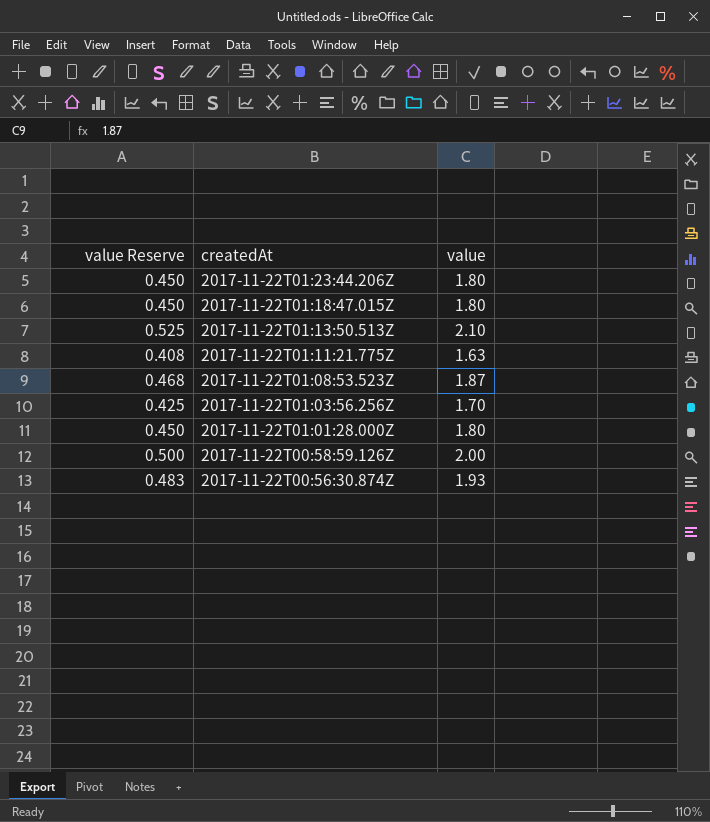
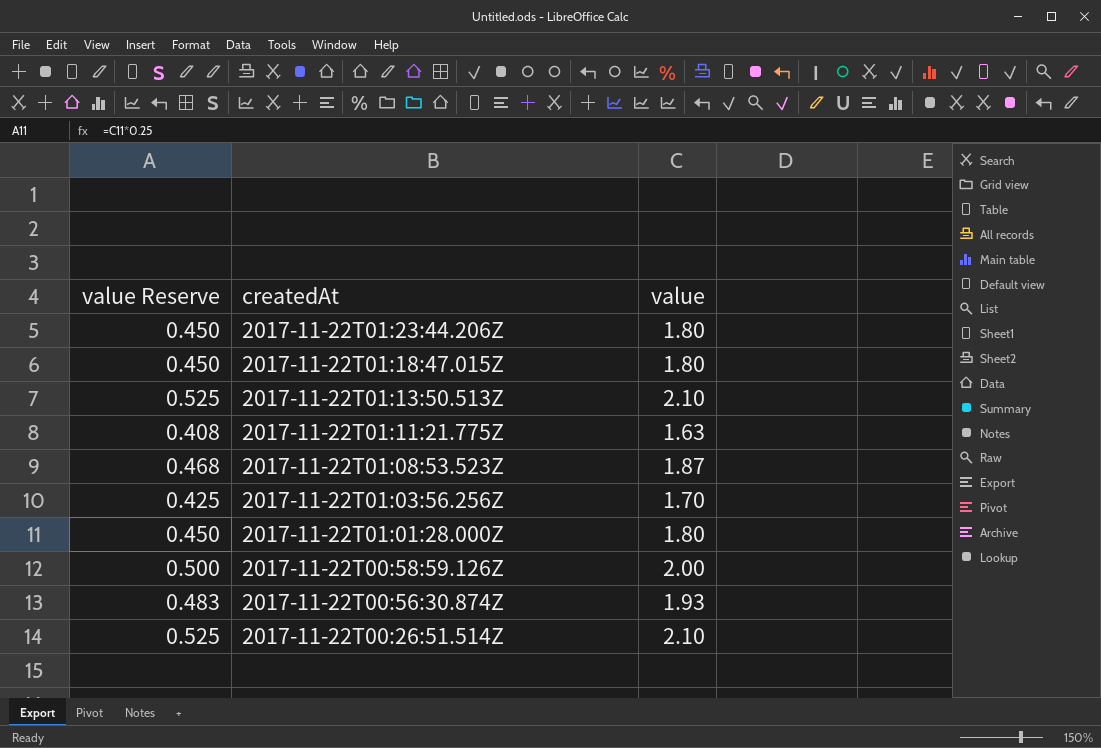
row 2017-11-22T00:26:51.514Z: none -> 0.525 | 2.10

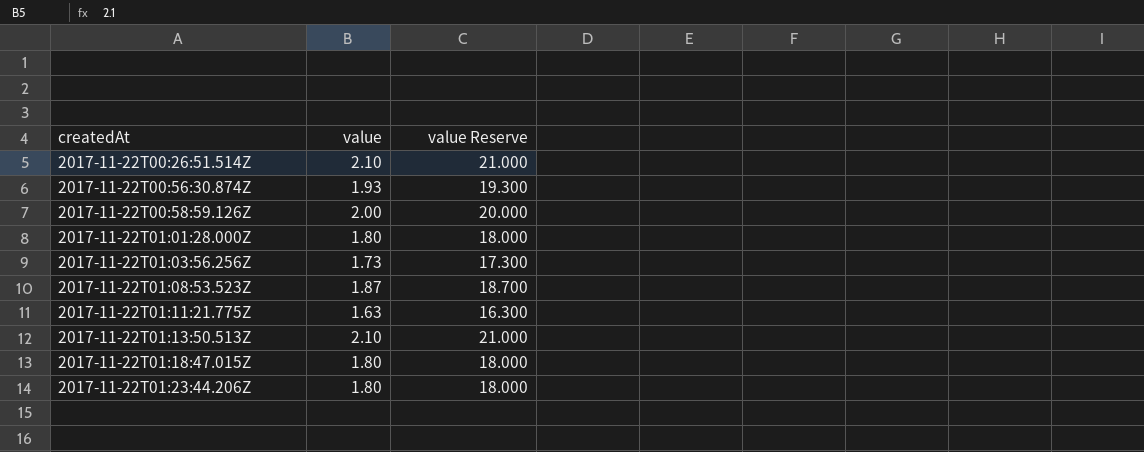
row order: createdAt descending -> createdAt ascending
column value Reserve | formula: [value] * 0.25 -> [value] * 10
column value Reserve | position: 1 -> 3
2017-11-22T01:03:56.256Z | value: 1.70 -> 1.73

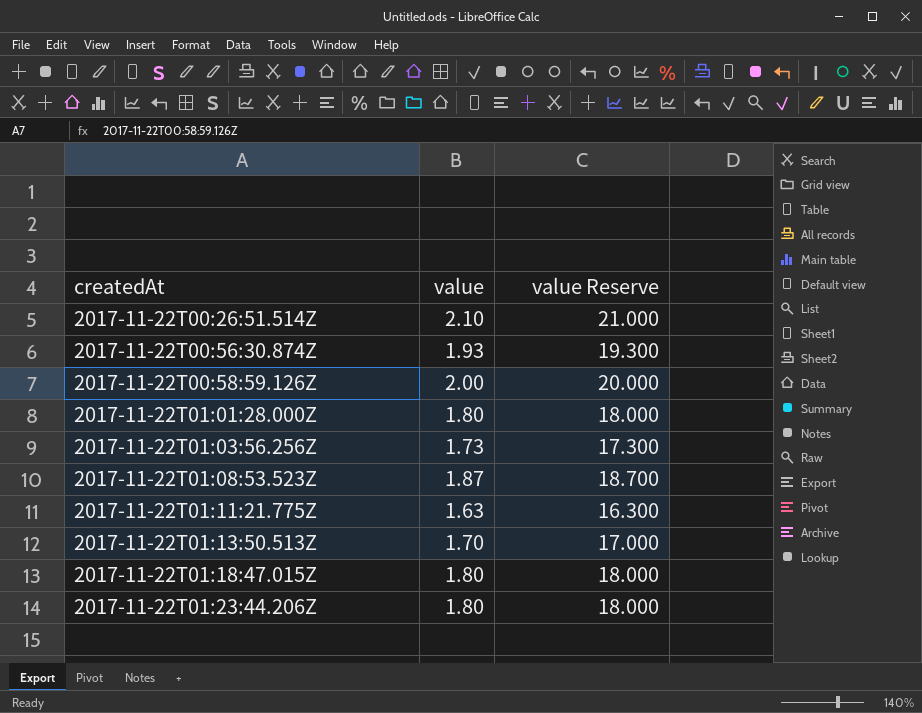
2017-11-22T01:13:50.513Z | value: 2.10 -> 1.70
2017-11-22T01:13:50.513Z | value Reserve: 21.000 -> 17.000

